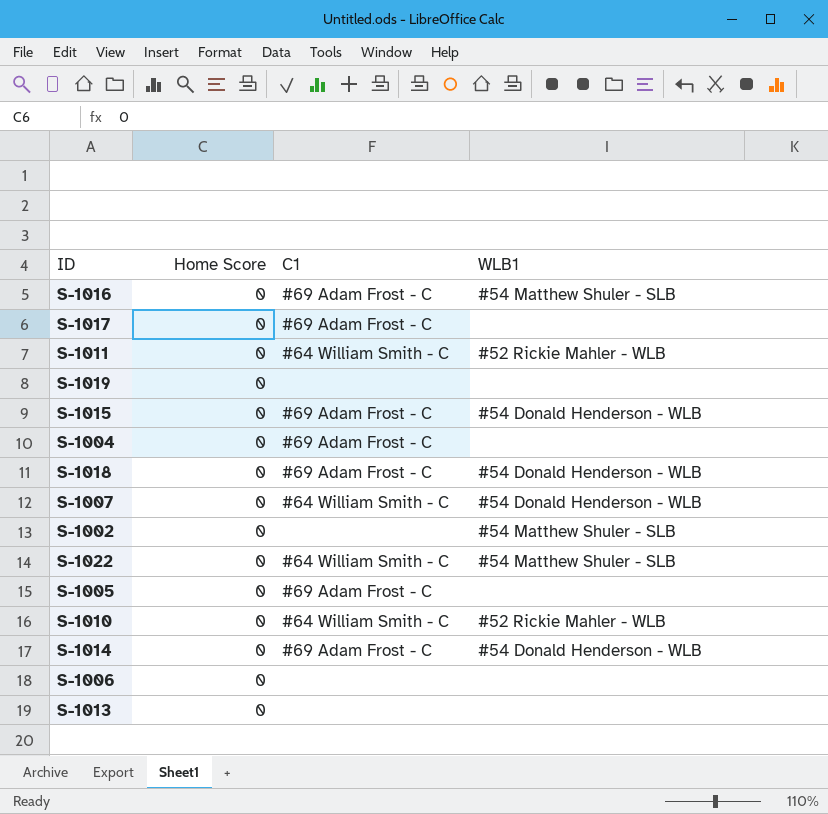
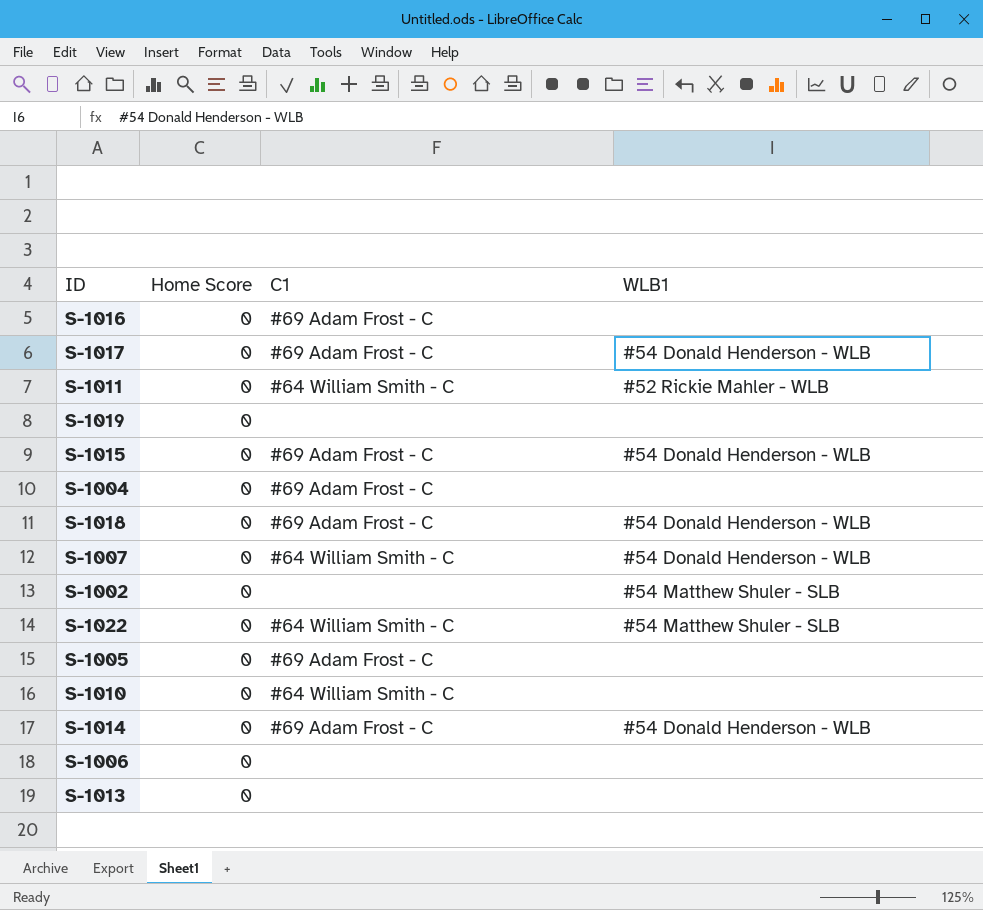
S-1016 | WLB1: #54 Matthew Shuler - SLB -> none
S-1017 | WLB1: none -> #54 Donald Henderson - WLB
S-1010 | WLB1: #52 Rickie Mahler - WLB -> none

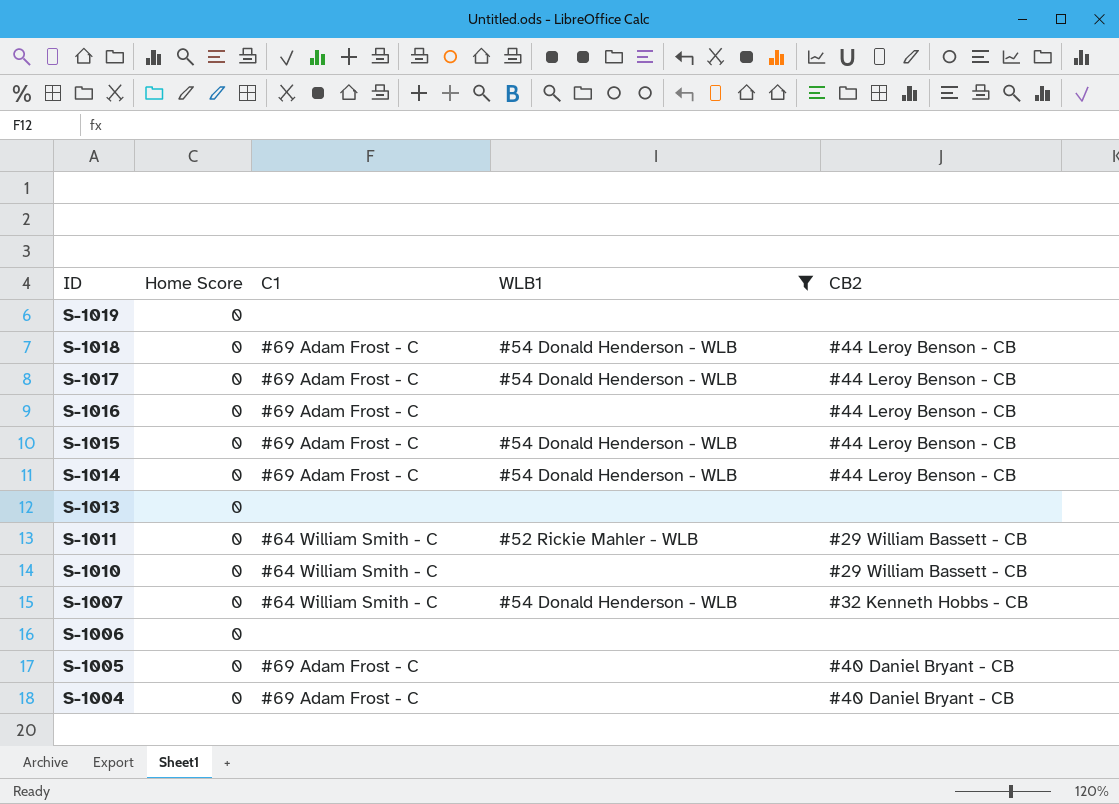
filter: none -> WLB1 != #54 Matthew Shuler - SLB
row order: none -> ID descending
column CB2 | position: none -> 5

